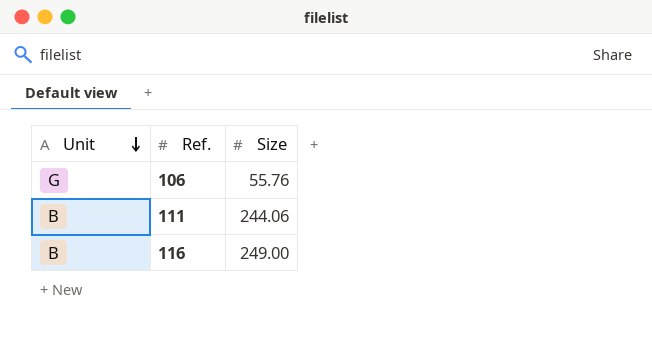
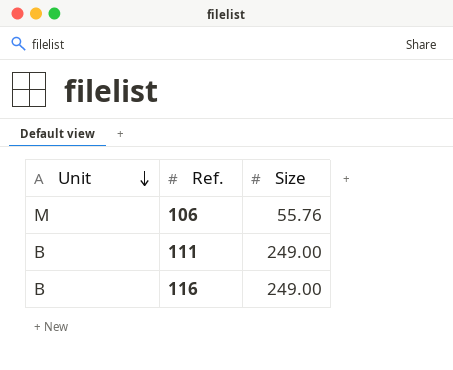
106 | Unit: G -> M
111 | Size: 244.06 -> 249.00

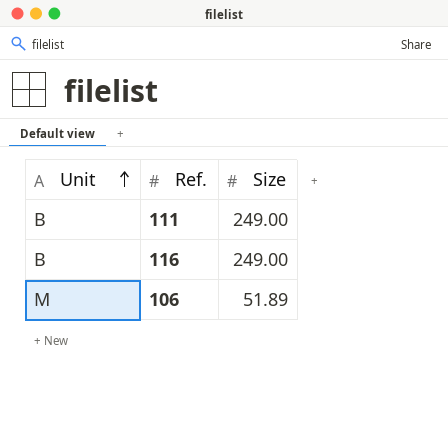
row order: Unit descending -> Unit ascending
106 | Size: 55.76 -> 51.89

